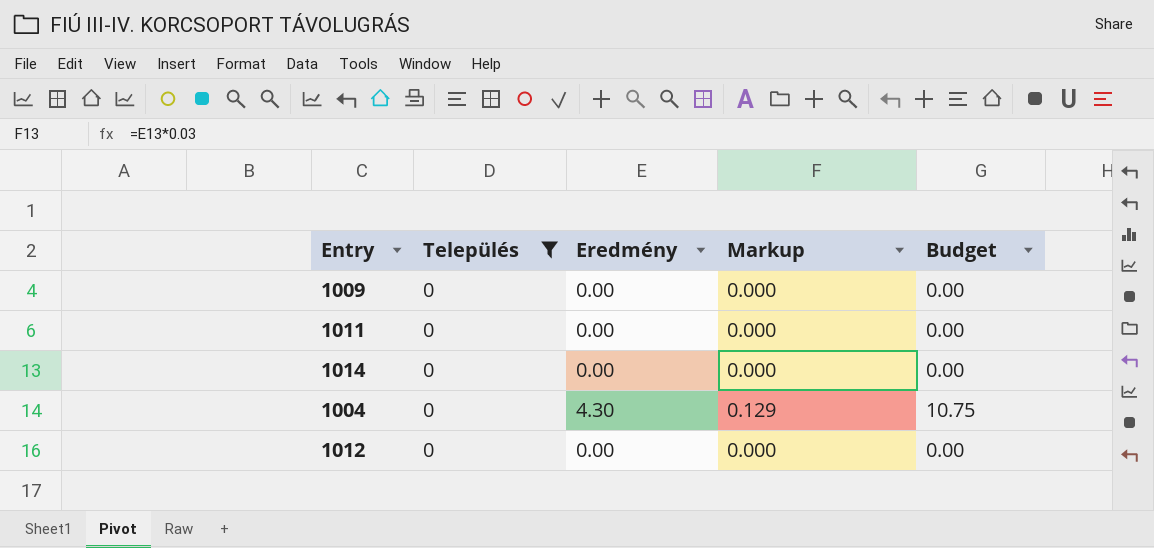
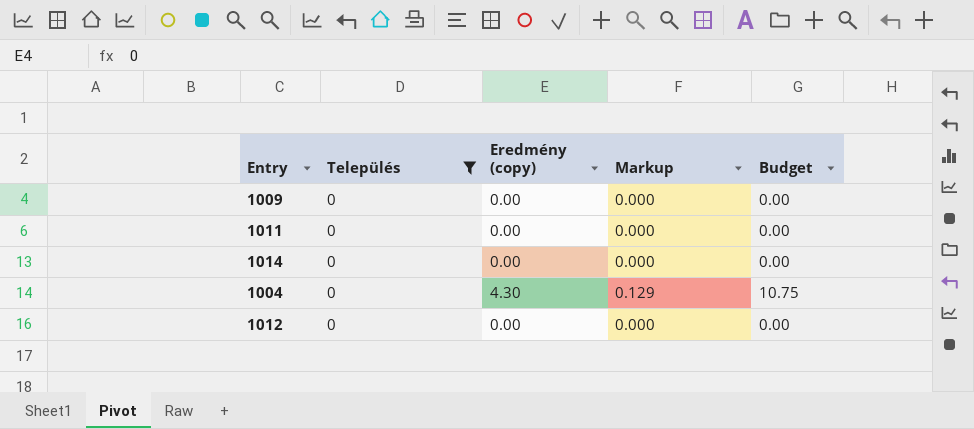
column name: Eredmény -> Eredmény (copy)

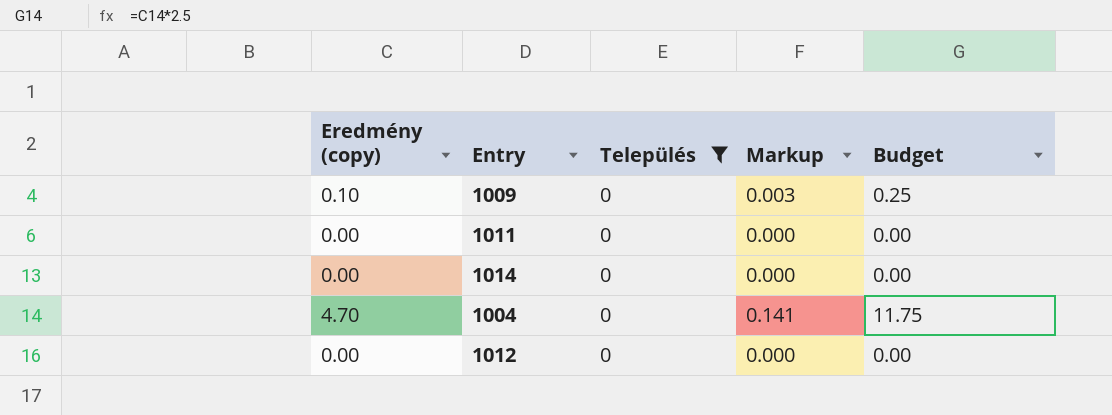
column Eredmény (copy) | position: 3 -> 1
1009 | Eredmény (copy): 0.00 -> 0.10
1009 | Markup: 0.000 -> 0.003
1009 | Budget: 0.00 -> 0.25
1004 | Eredmény (copy): 4.30 -> 4.70
1004 | Markup: 0.129 -> 0.141
1004 | Budget: 10.75 -> 11.75

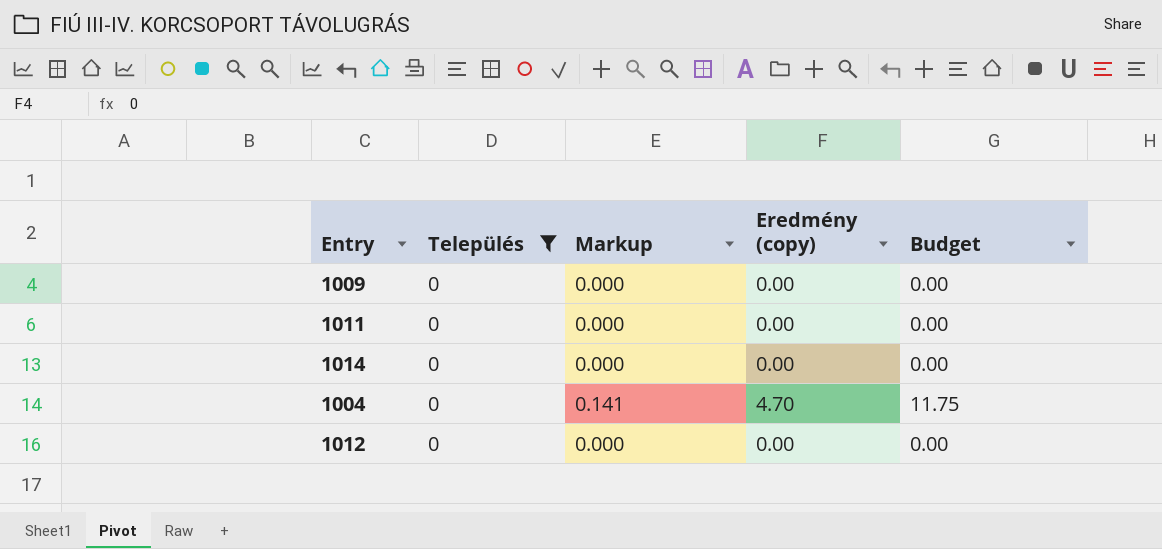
column Eredmény (copy) | position: 1 -> 4
1009 | Markup: 0.003 -> 0.000
1009 | Eredmény (copy): 0.10 -> 0.00
1009 | Budget: 0.25 -> 0.00

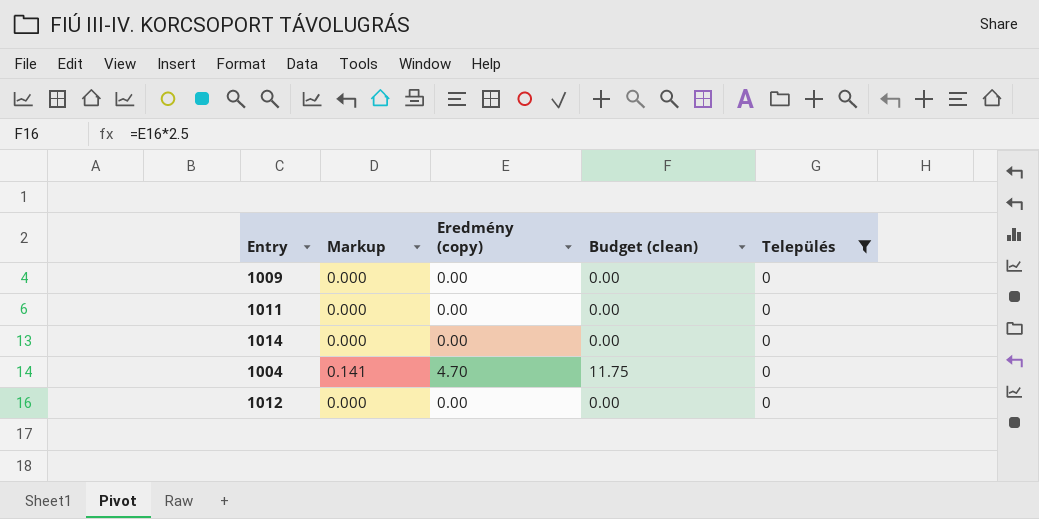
column name: Budget -> Budget (clean)
column Település | position: 2 -> 5

